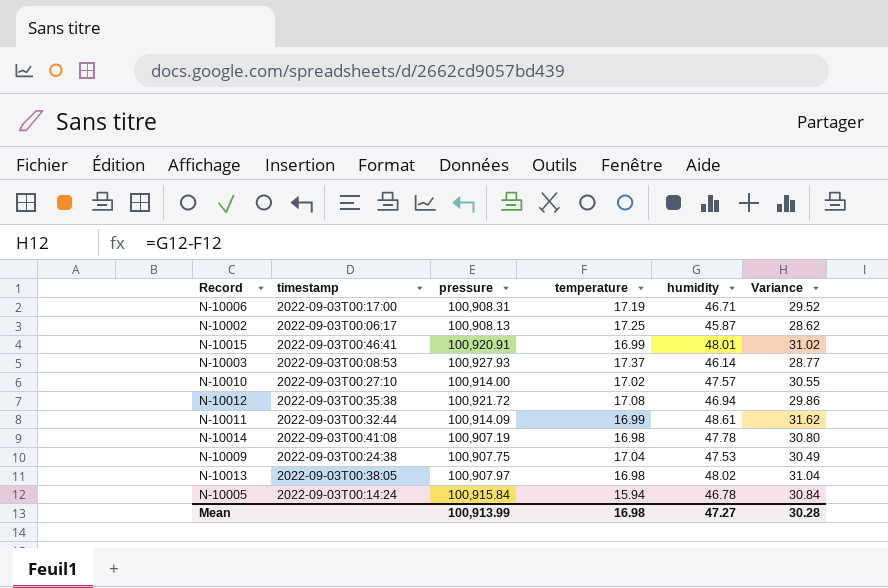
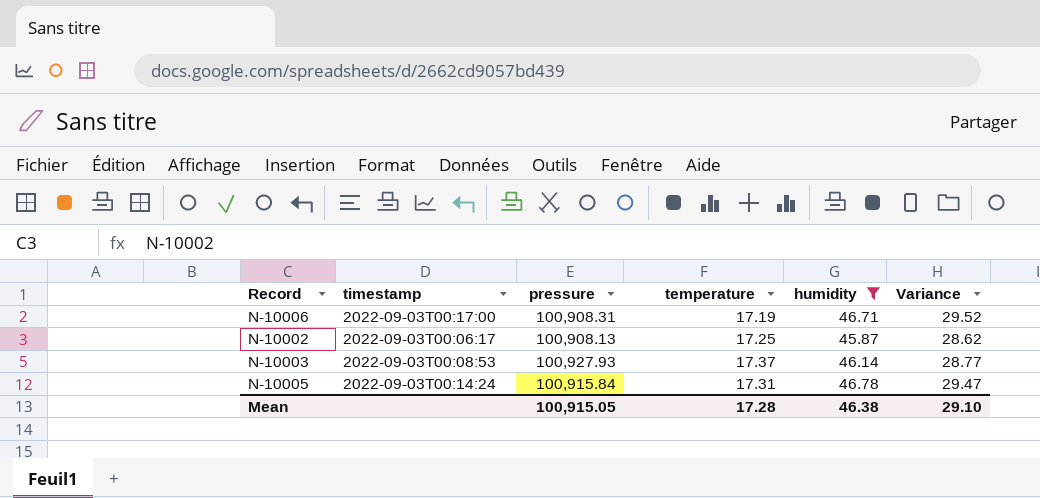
filter: none -> humidity <= 46.78
N-10005 | temperature: 15.94 -> 17.31
N-10005 | Variance: 30.84 -> 29.47
Mean | pressure: 100,913.99 -> 100,915.05
Mean | temperature: 16.98 -> 17.28
Mean | humidity: 47.27 -> 46.38
Mean | Variance: 30.28 -> 29.10

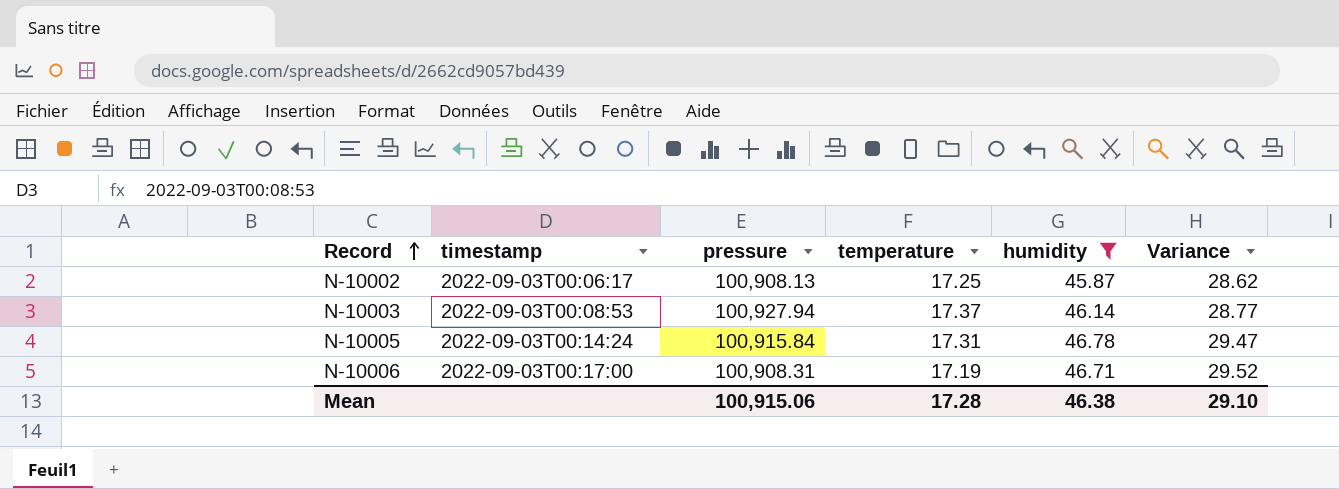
row order: none -> Record ascending
N-10003 | pressure: 100,927.93 -> 100,927.94
Mean | pressure: 100,915.05 -> 100,915.06

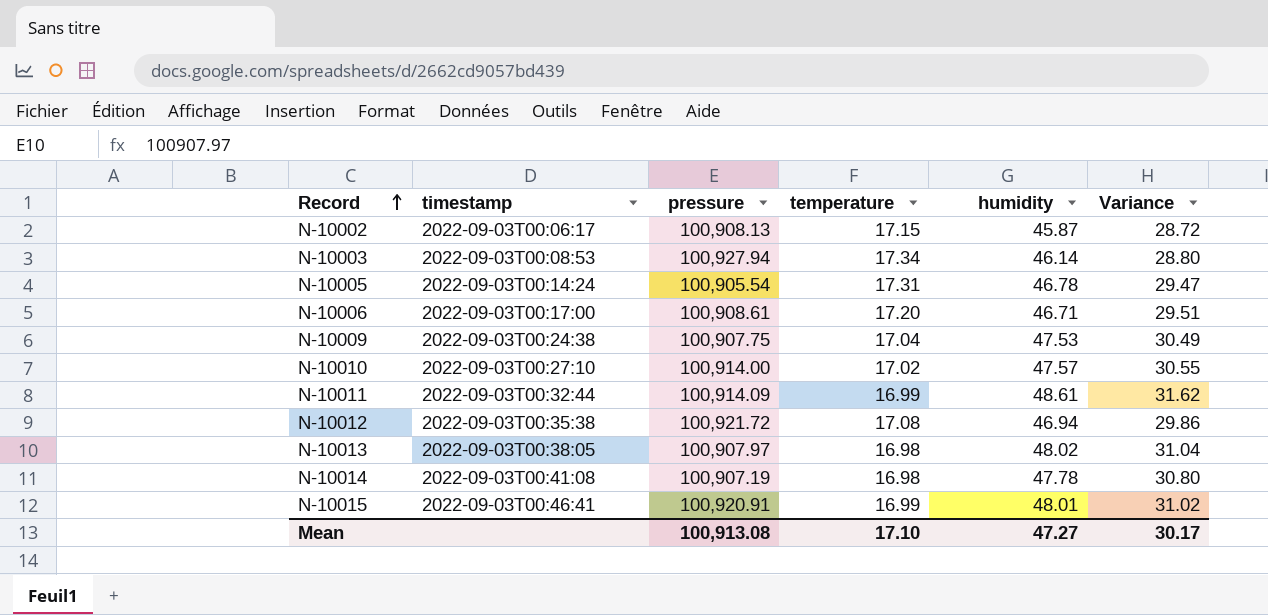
filter: humidity <= 46.78 -> none
N-10002 | temperature: 17.25 -> 17.15
N-10002 | Variance: 28.62 -> 28.72
N-10003 | temperature: 17.37 -> 17.34
N-10003 | Variance: 28.77 -> 28.80
N-10005 | pressure: 100,915.84 -> 100,905.54
N-10006 | pressure: 100,908.31 -> 100,908.61
N-10006 | temperature: 17.19 -> 17.20
N-10006 | Variance: 29.52 -> 29.51
Mean | pressure: 100,915.06 -> 100,913.08
Mean | temperature: 17.28 -> 17.10
Mean | humidity: 46.38 -> 47.27
Mean | Variance: 29.10 -> 30.17

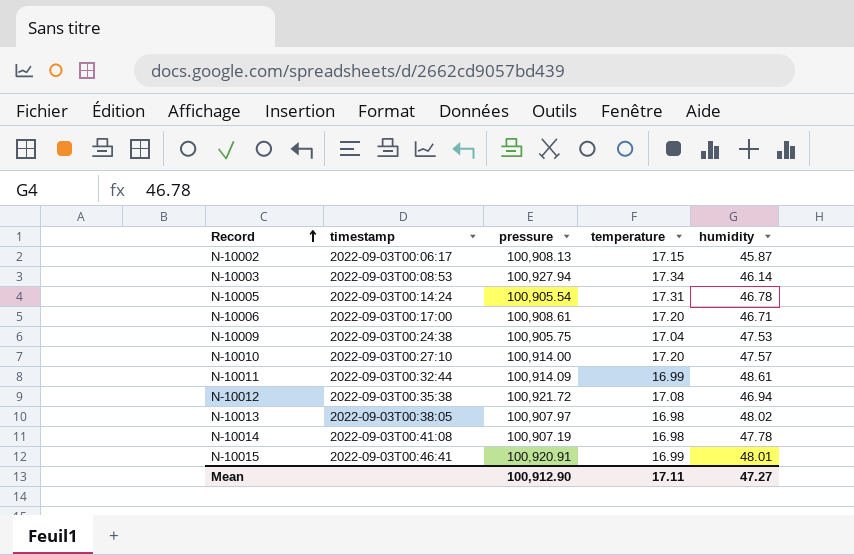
column Variance | formula: [humidity] - [temperature] -> none
N-10009 | pressure: 100,907.75 -> 100,905.75
N-10010 | temperature: 17.02 -> 17.20
Mean | pressure: 100,913.08 -> 100,912.90
Mean | temperature: 17.10 -> 17.11

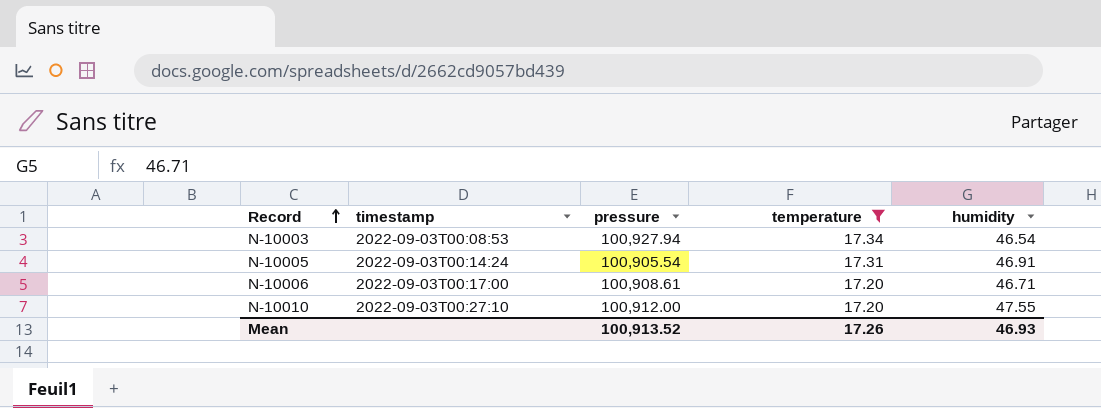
filter: none -> temperature >= 17.20
N-10003 | humidity: 46.14 -> 46.54
N-10005 | humidity: 46.78 -> 46.91
N-10010 | pressure: 100,914.00 -> 100,912.00
N-10010 | humidity: 47.57 -> 47.55
Mean | pressure: 100,912.90 -> 100,913.52
Mean | temperature: 17.11 -> 17.26
Mean | humidity: 47.27 -> 46.93

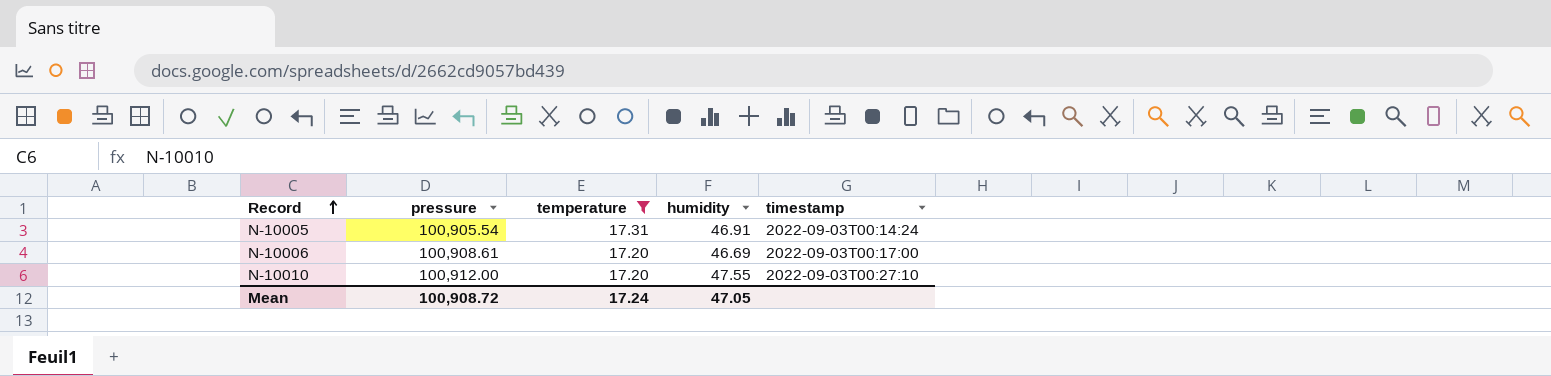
column timestamp | position: 2 -> 5
row N-10003: 2022-09-03T00:08:53 | 100,927.94 | 17.34 | 46.54 -> none
N-10006 | humidity: 46.71 -> 46.69
Mean | pressure: 100,913.52 -> 100,908.72
Mean | temperature: 17.26 -> 17.24
Mean | humidity: 46.93 -> 47.05

